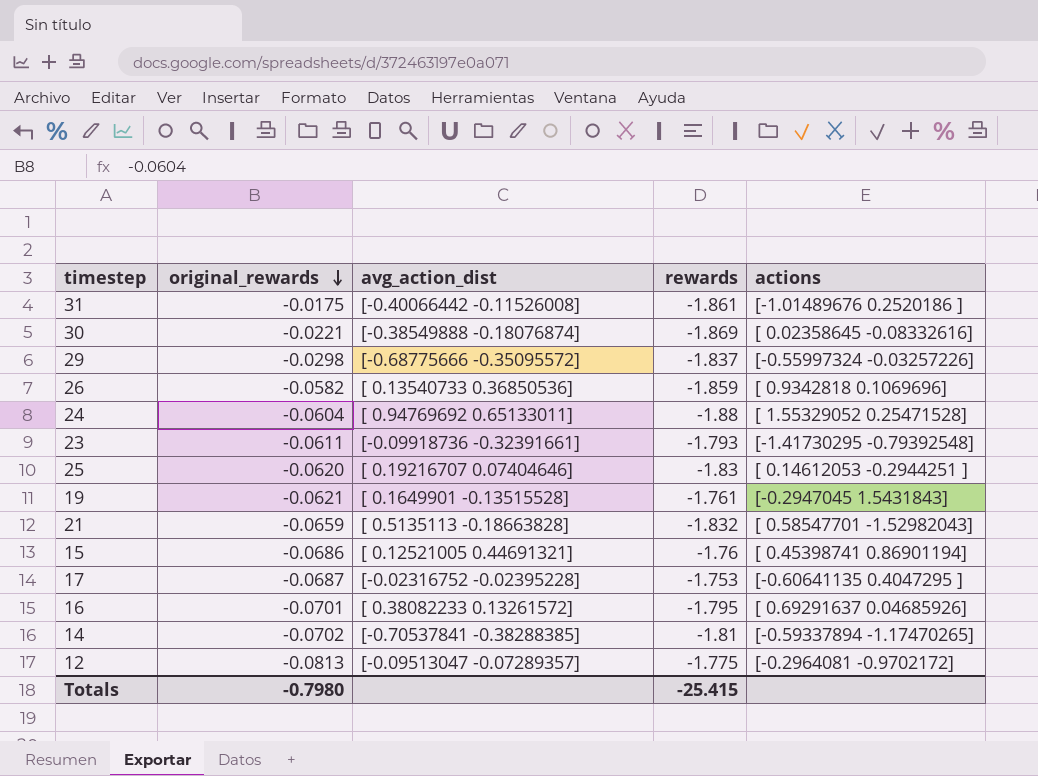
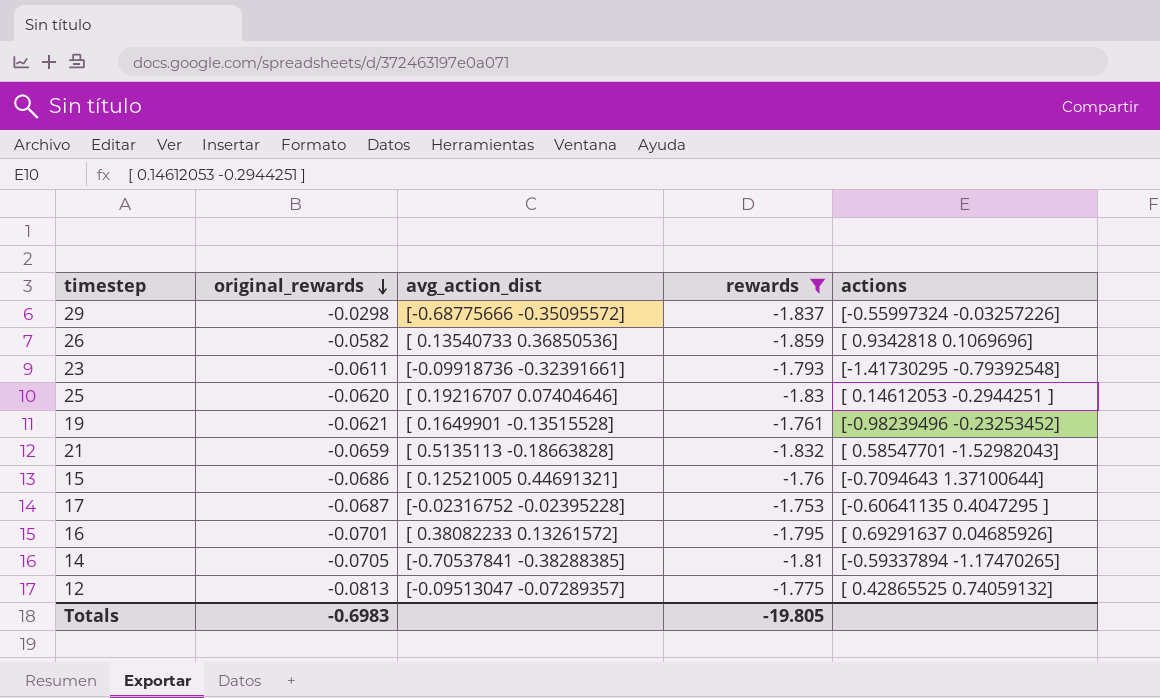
filter: none -> rewards >= -1.859
19 | actions: [-0.2947045 1.5431843] -> [-0.98239496 -0.23253452]
15 | actions: [ 0.45398741 0.86901194] -> [-0.7094643 1.37100644]
14 | original_rewards: -0.0702 -> -0.0705
12 | actions: [-0.2964081 -0.9702172] -> [ 0.42865525 0.74059132]
Totals | original_rewards: -0.7980 -> -0.6983
Totals | rewards: -25.415 -> -19.805

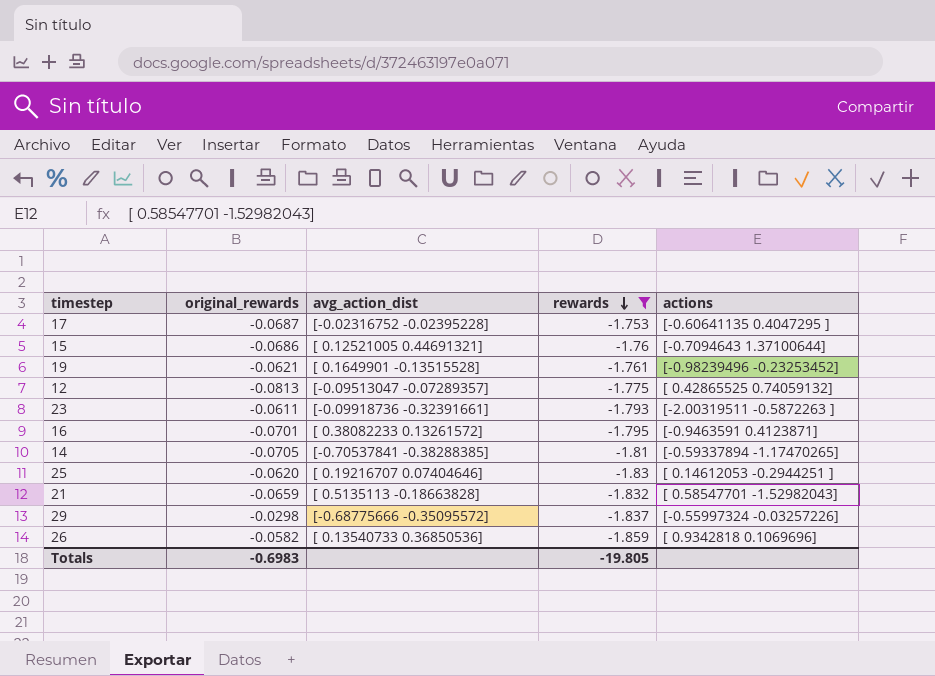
row order: original_rewards descending -> rewards descending
23 | actions: [-1.41730295 -0.79392548] -> [-2.00319511 -0.5872263 ]
16 | actions: [ 0.69291637 0.04685926] -> [-0.9463591 0.4123871]

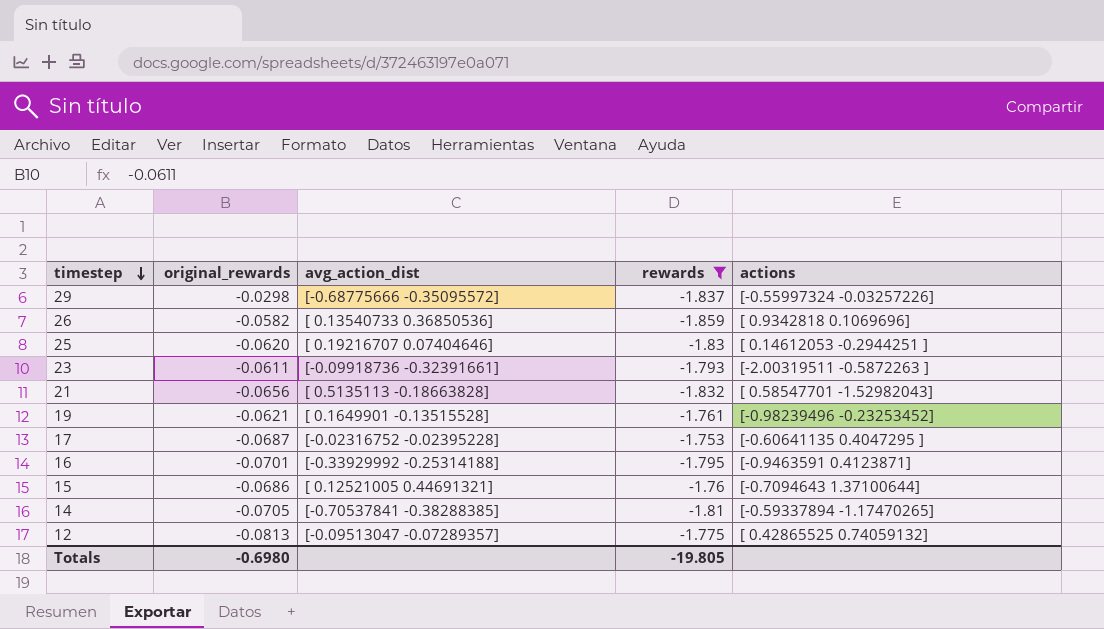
row order: rewards descending -> timestep descending
21 | original_rewards: -0.0659 -> -0.0656
16 | avg_action_dist: [ 0.38082233 0.13261572] -> [-0.33929992 -0.25314188]
Totals | original_rewards: -0.6983 -> -0.6980

